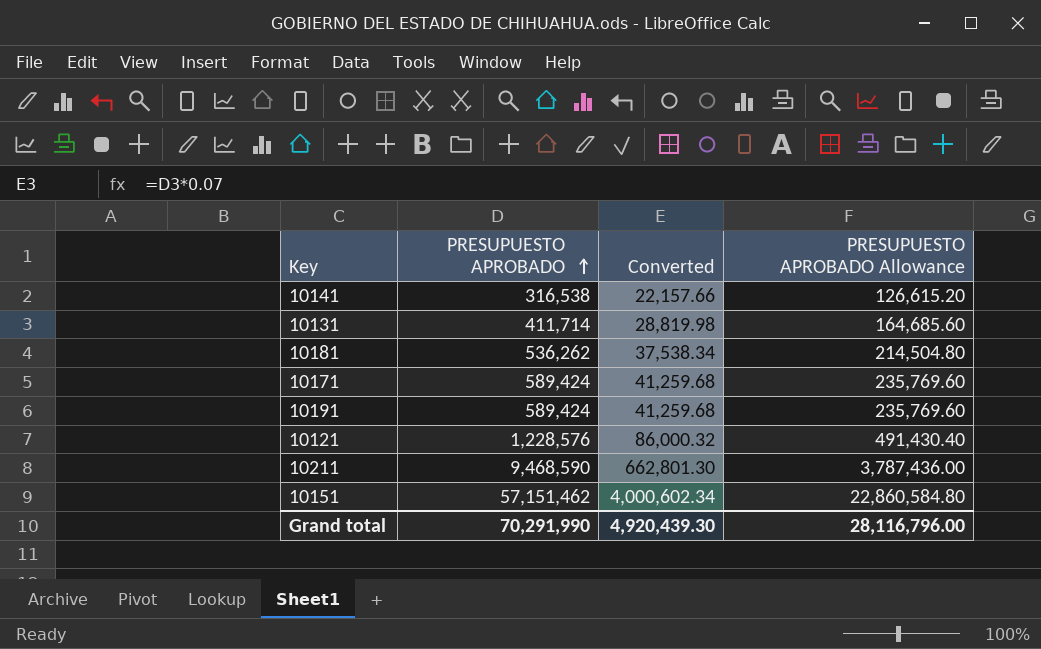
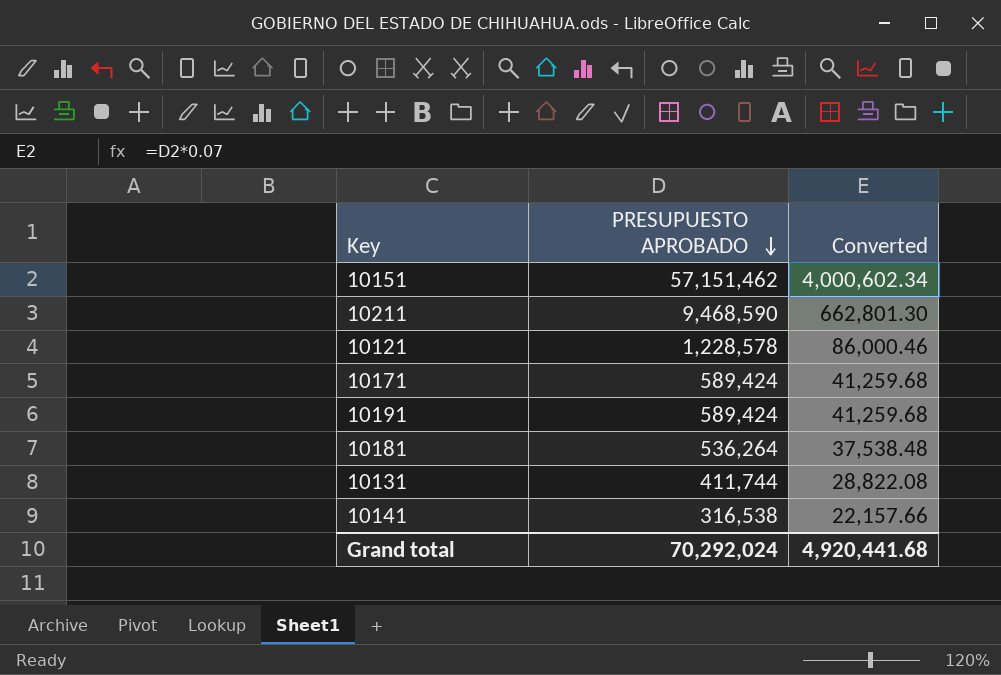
row order: PRESUPUESTO APROBADO ascending -> PRESUPUESTO APROBADO descending
column PRESUPUESTO APROBADO Allowance | formula: [PRESUPUESTO APROBADO] * 0.4 -> none
10121 | PRESUPUESTO APROBADO: 1,228,576 -> 1,228,578
10121 | Converted: 86,000.32 -> 86,000.46
10181 | PRESUPUESTO APROBADO: 536,262 -> 536,264
10181 | Converted: 37,538.34 -> 37,538.48
10131 | PRESUPUESTO APROBADO: 411,714 -> 411,744
10131 | Converted: 28,819.98 -> 28,822.08
Grand total | PRESUPUESTO APROBADO: 70,291,990 -> 70,292,024
Grand total | Converted: 4,920,439.30 -> 4,920,441.68

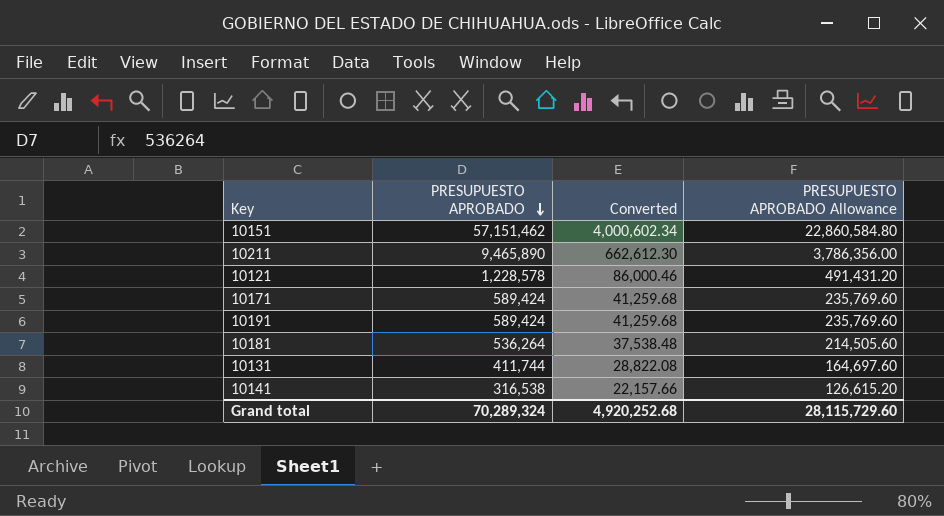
column PRESUPUESTO APROBADO Allowance | formula: none -> [PRESUPUESTO APROBADO] * 0.4
10211 | PRESUPUESTO APROBADO: 9,468,590 -> 9,465,890
10211 | Converted: 662,801.30 -> 662,612.30
Grand total | PRESUPUESTO APROBADO: 70,292,024 -> 70,289,324
Grand total | Converted: 4,920,441.68 -> 4,920,252.68

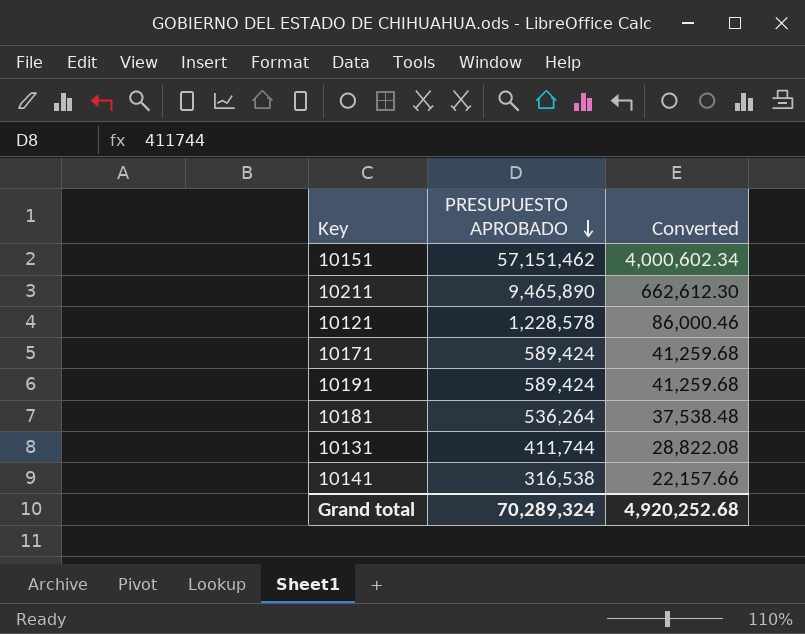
column PRESUPUESTO APROBADO Allowance | formula: [PRESUPUESTO APROBADO] * 0.4 -> none

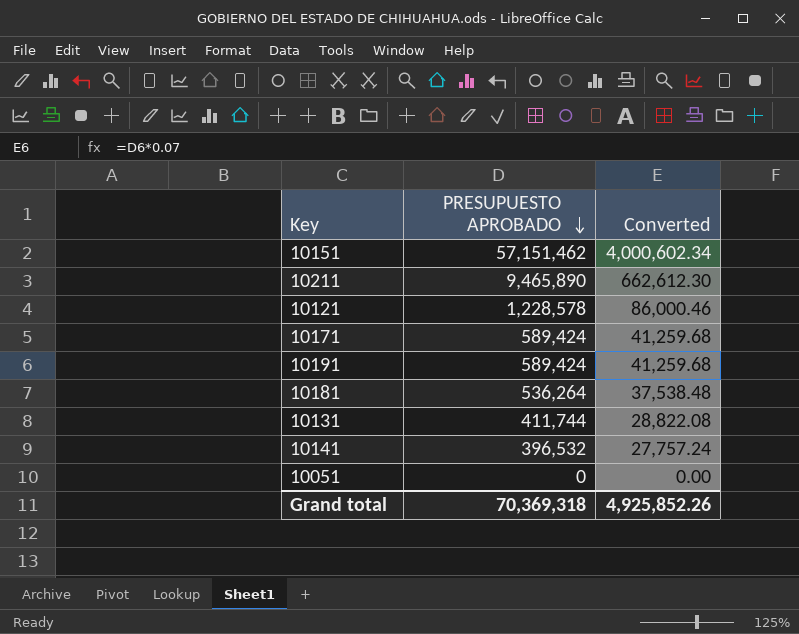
10141 | PRESUPUESTO APROBADO: 316,538 -> 396,532
10141 | Converted: 22,157.66 -> 27,757.24
row 10051: none -> 0 | 0.00
Grand total | PRESUPUESTO APROBADO: 70,289,324 -> 70,369,318
Grand total | Converted: 4,920,252.68 -> 4,925,852.26

